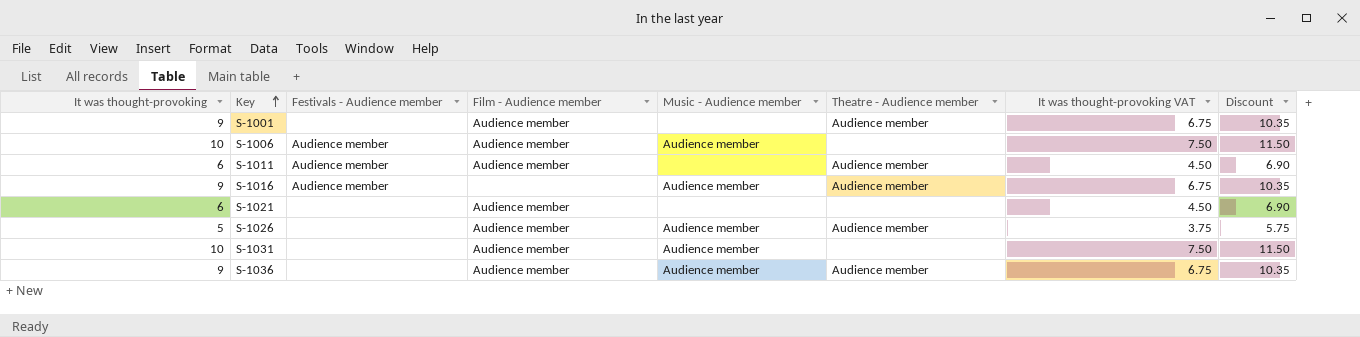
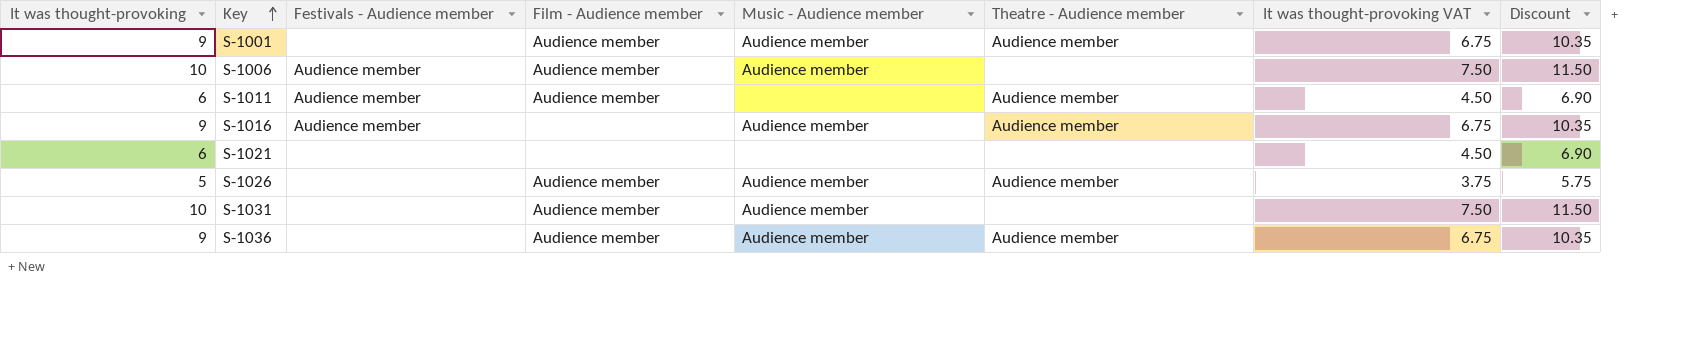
S-1001 | Music - Audience member: none -> Audience member
S-1021 | Film - Audience member: Audience member -> none

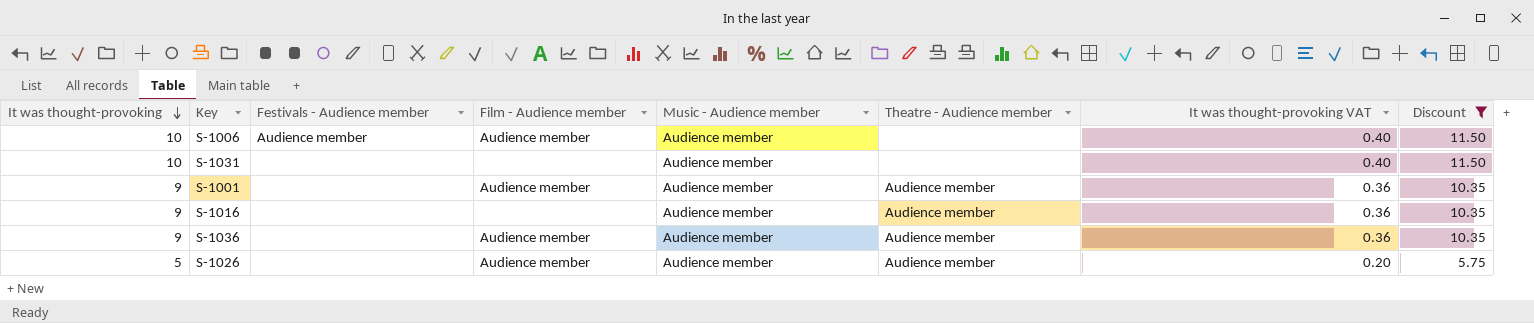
filter: none -> Discount != 6.90
row order: Key ascending -> It was thought-provoking descending
column It was thought-provoking VAT | formula: [It was thought-provoking] * 0.75 -> [It was thought-provoking] * 0.04
S-1031 | Film - Audience member: Audience member -> none
S-1016 | Festivals - Audience member: Audience member -> none

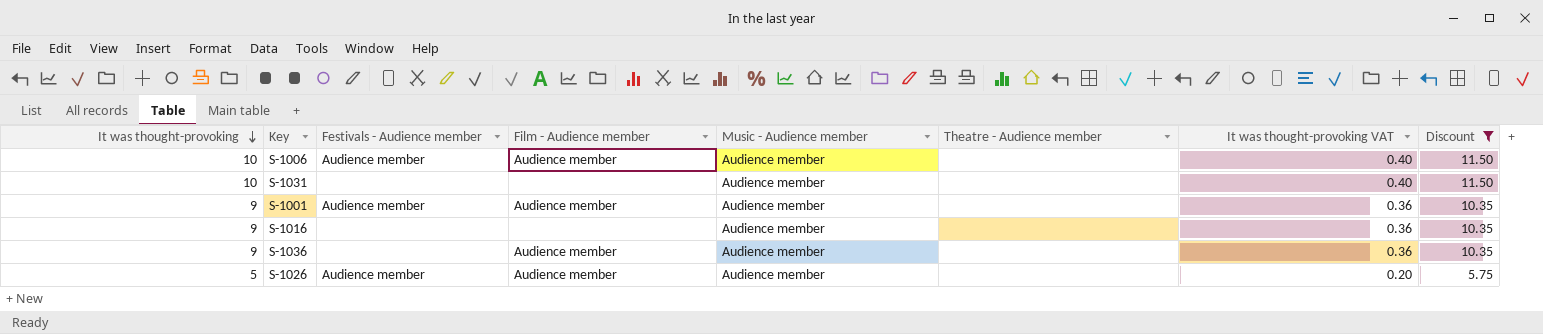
S-1001 | Festivals - Audience member: none -> Audience member
S-1001 | Theatre - Audience member: Audience member -> none
S-1016 | Theatre - Audience member: Audience member -> none
S-1036 | Theatre - Audience member: Audience member -> none
S-1026 | Festivals - Audience member: none -> Audience member
S-1026 | Theatre - Audience member: Audience member -> none

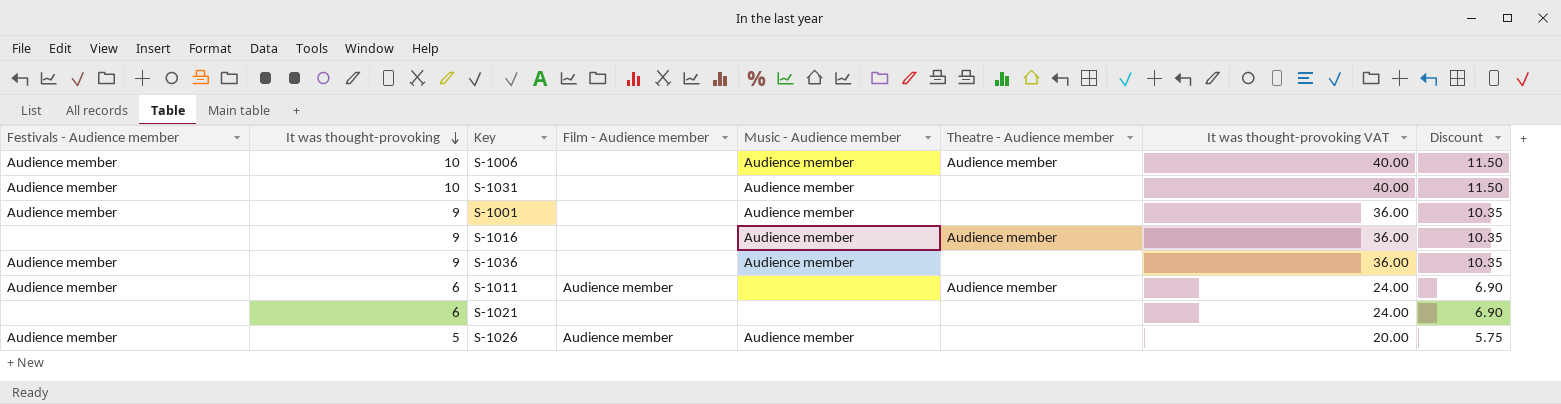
filter: Discount != 6.90 -> none
column Festivals - Audience member | position: 3 -> 1
column It was thought-provoking VAT | formula: [It was thought-provoking] * 0.04 -> [It was thought-provoking] * 4
S-1006 | Film - Audience member: Audience member -> none
S-1006 | Theatre - Audience member: none -> Audience member
S-1031 | Festivals - Audience member: none -> Audience member
S-1001 | Film - Audience member: Audience member -> none
S-1016 | Theatre - Audience member: none -> Audience member
S-1036 | Festivals - Audience member: none -> Audience member
S-1036 | Film - Audience member: Audience member -> none

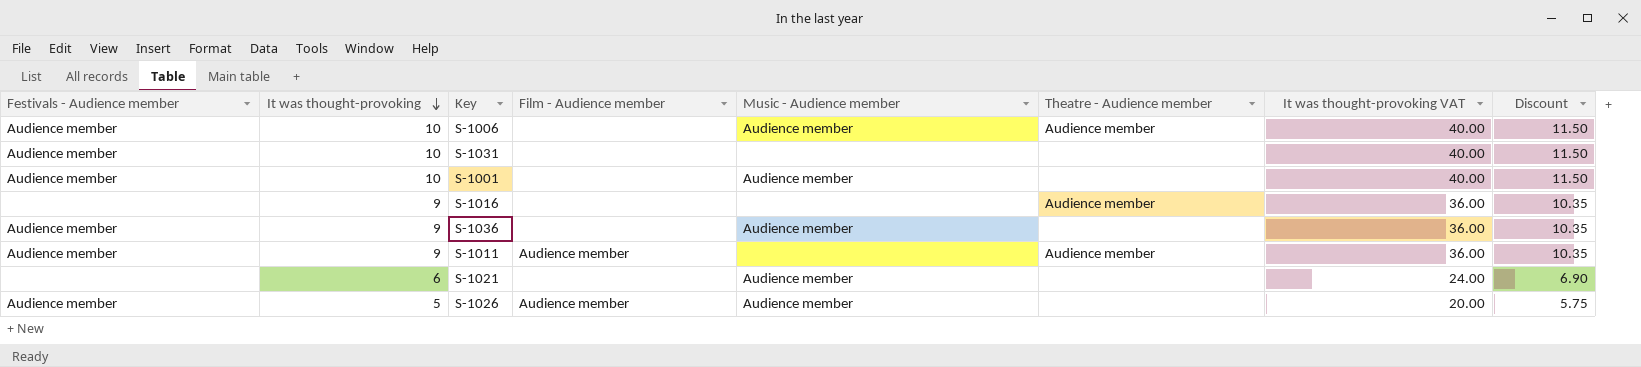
S-1031 | Music - Audience member: Audience member -> none
S-1001 | It was thought-provoking: 9 -> 10
S-1001 | It was thought-provoking VAT: 36.00 -> 40.00
S-1001 | Discount: 10.35 -> 11.50
S-1016 | Music - Audience member: Audience member -> none
S-1011 | It was thought-provoking: 6 -> 9
S-1011 | It was thought-provoking VAT: 24.00 -> 36.00
S-1011 | Discount: 6.90 -> 10.35
S-1021 | Music - Audience member: none -> Audience member

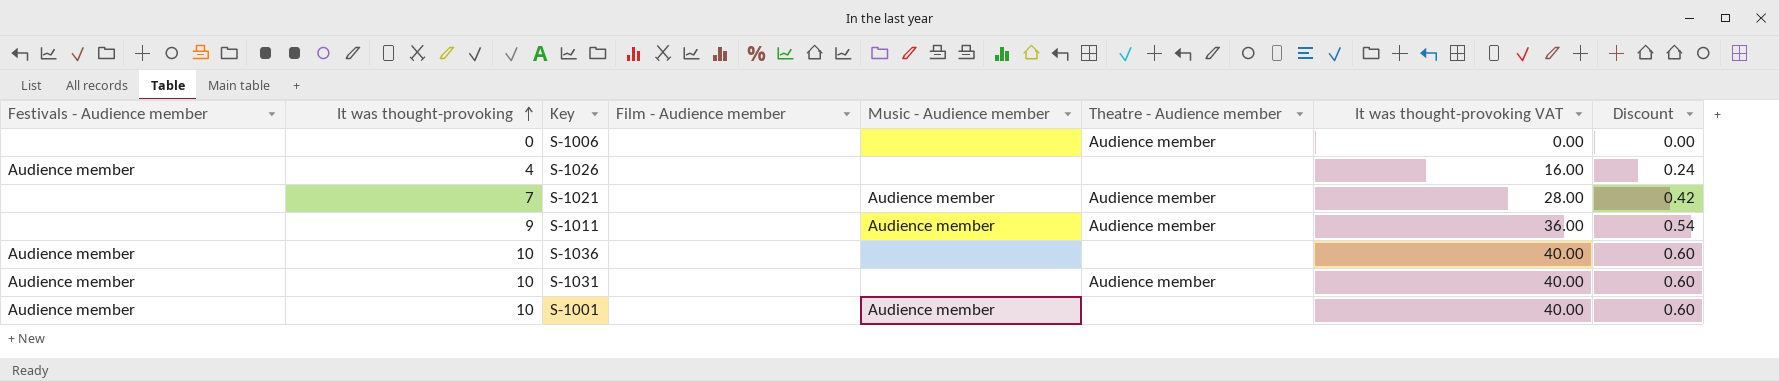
row order: It was thought-provoking descending -> It was thought-provoking ascending
column Discount | formula: [It was thought-provoking] * 1.15 -> [It was thought-provoking] * 0.06
row S-1016: none | 9 | none | none | Audience member | 36.00 | 10.35 -> none
S-1006 | Festivals - Audience member: Audience member -> none
S-1006 | It was thought-provoking: 10 -> 0
S-1006 | Music - Audience member: Audience member -> none
S-1006 | It was thought-provoking VAT: 40.00 -> 0.00
S-1026 | It was thought-provoking: 5 -> 4
S-1026 | Film - Audience member: Audience member -> none
S-1026 | Music - Audience member: Audience member -> none
S-1026 | It was thought-provoking VAT: 20.00 -> 16.00
S-1021 | It was thought-provoking: 6 -> 7
S-1021 | Theatre - Audience member: none -> Audience member
S-1021 | It was thought-provoking VAT: 24.00 -> 28.00
S-1011 | Festivals - Audience member: Audience member -> none
S-1011 | Film - Audience member: Audience member -> none
S-1011 | Music - Audience member: none -> Audience member
S-1036 | It was thought-provoking: 9 -> 10
S-1036 | Music - Audience member: Audience member -> none
S-1036 | It was thought-provoking VAT: 36.00 -> 40.00
S-1031 | Theatre - Audience member: none -> Audience member

